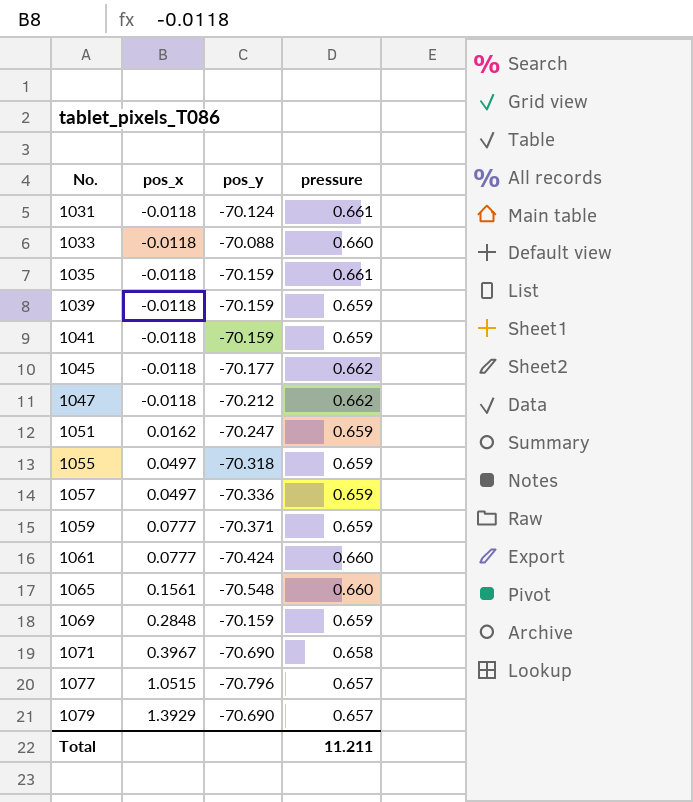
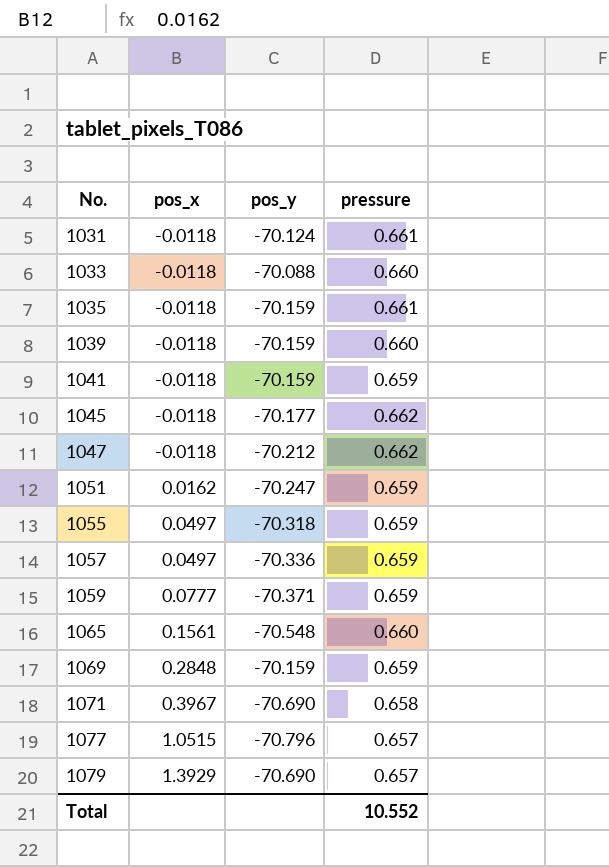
row 1061: 0.0777 | -70.424 | 0.660 -> none
1039 | pressure: 0.659 -> 0.660
Total | pressure: 11.211 -> 10.552

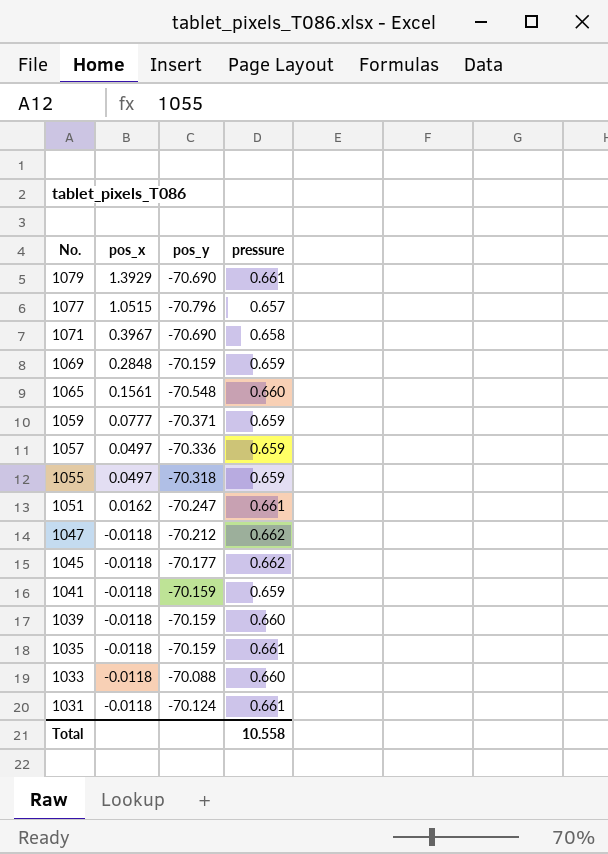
row order: No. ascending -> No. descending
1079 | pressure: 0.657 -> 0.661
1051 | pressure: 0.659 -> 0.661
Total | pressure: 10.552 -> 10.558

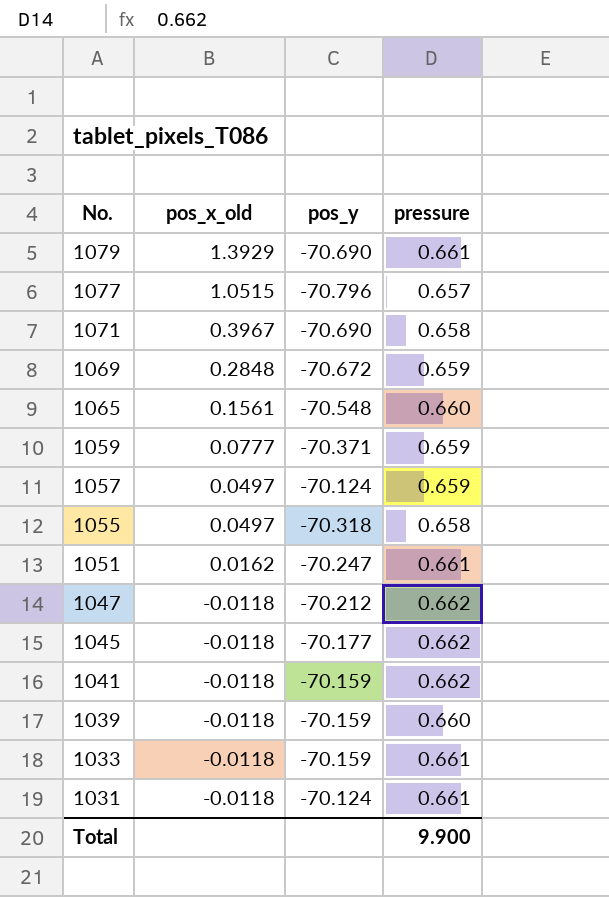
column name: pos_x -> pos_x_old
row 1035: -0.0118 | -70.159 | 0.661 -> none
1069 | pos_y: -70.159 -> -70.672
1057 | pos_y: -70.336 -> -70.124
1055 | pressure: 0.659 -> 0.658
1041 | pressure: 0.659 -> 0.662
1033 | pos_y: -70.088 -> -70.159
1033 | pressure: 0.660 -> 0.661
Total | pressure: 10.558 -> 9.900

